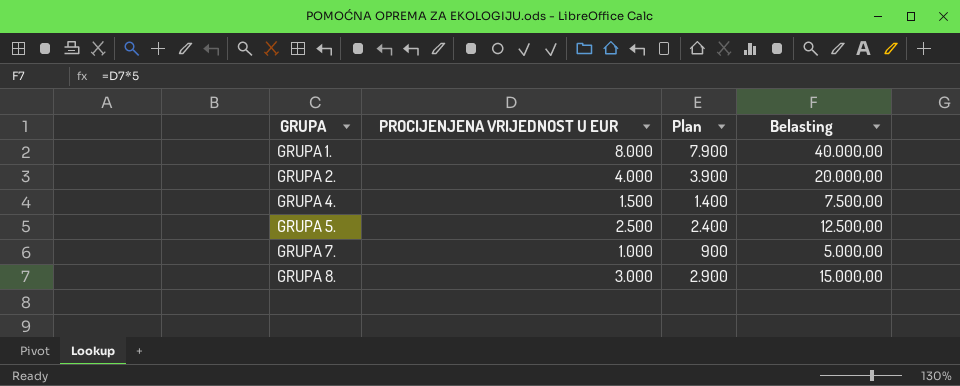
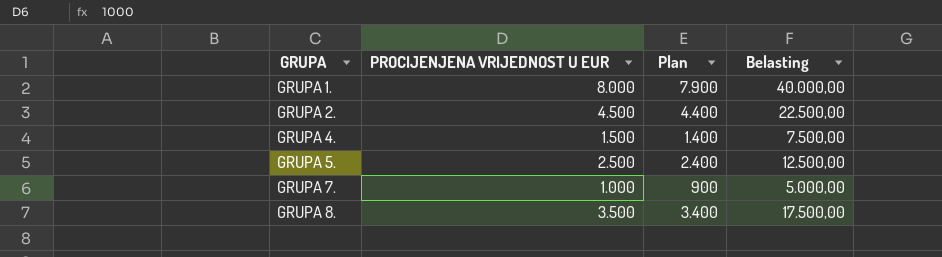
GRUPA 2. | PROCIJENJENA VRIJEDNOST U EUR: 4.000 -> 4.500
GRUPA 2. | Plan: 3.900 -> 4.400
GRUPA 2. | Belasting: 20.000,00 -> 22.500,00
GRUPA 8. | PROCIJENJENA VRIJEDNOST U EUR: 3.000 -> 3.500
GRUPA 8. | Plan: 2.900 -> 3.400
GRUPA 8. | Belasting: 15.000,00 -> 17.500,00

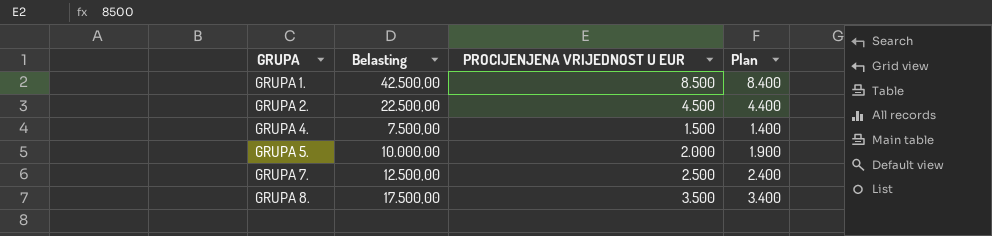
column Belasting | position: 4 -> 2
GRUPA 1. | Belasting: 40.000,00 -> 42.500,00
GRUPA 1. | PROCIJENJENA VRIJEDNOST U EUR: 8.000 -> 8.500
GRUPA 1. | Plan: 7.900 -> 8.400
GRUPA 5. | Belasting: 12.500,00 -> 10.000,00
GRUPA 5. | PROCIJENJENA VRIJEDNOST U EUR: 2.500 -> 2.000
GRUPA 5. | Plan: 2.400 -> 1.900
GRUPA 7. | Belasting: 5.000,00 -> 12.500,00
GRUPA 7. | PROCIJENJENA VRIJEDNOST U EUR: 1.000 -> 2.500
GRUPA 7. | Plan: 900 -> 2.400

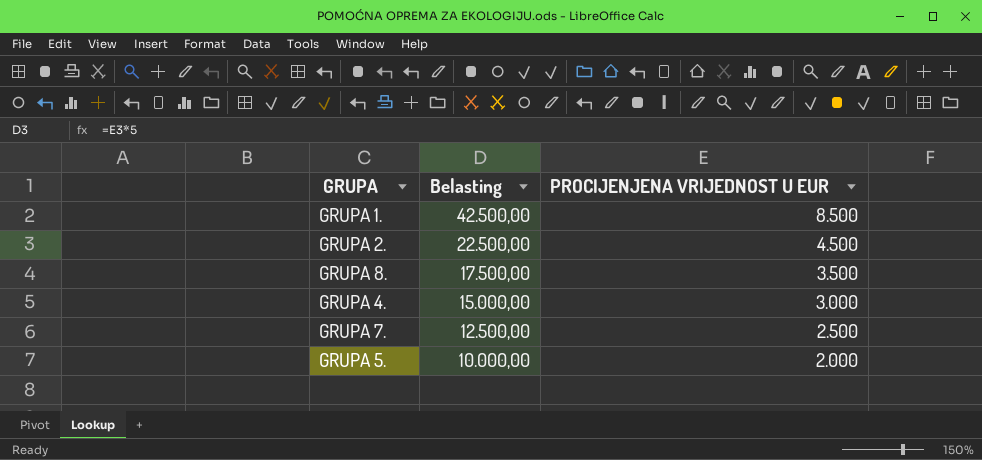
row order: GRUPA ascending -> Belasting descending
column Plan | formula: [PROCIJENJENA VRIJEDNOST U EUR] - 100 -> none
GRUPA 4. | Belasting: 7.500,00 -> 15.000,00
GRUPA 4. | PROCIJENJENA VRIJEDNOST U EUR: 1.500 -> 3.000

